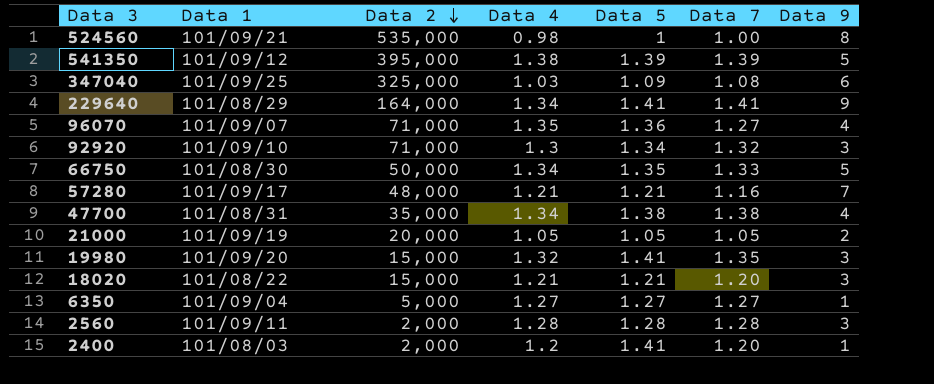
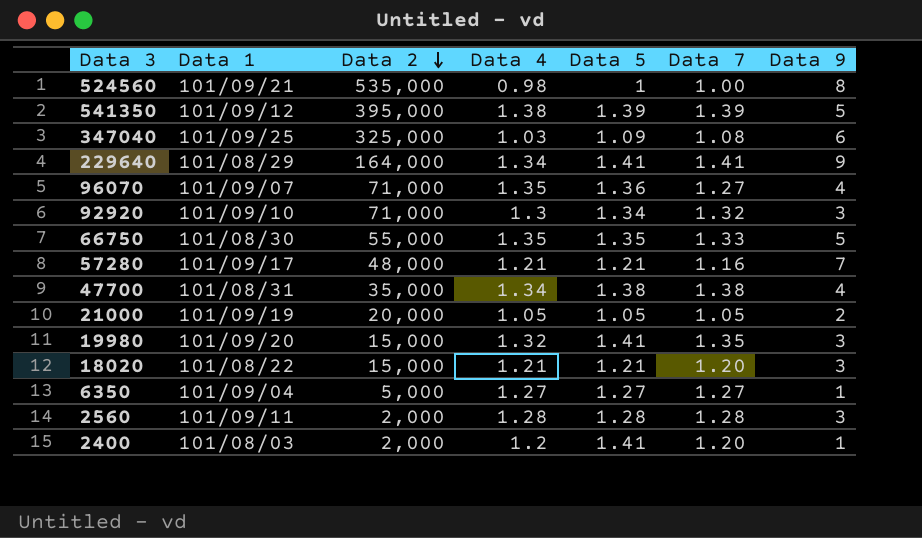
66750 | Data 2: 50,000 -> 55,000
66750 | Data 4: 1.34 -> 1.35

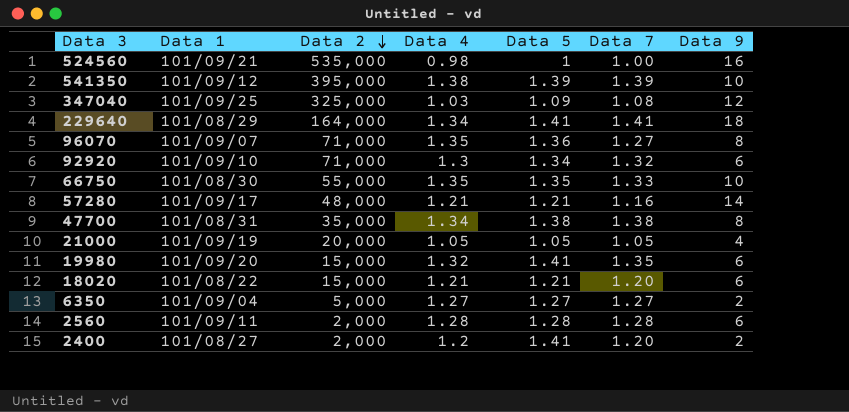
524560 | Data 9: 8 -> 16
541350 | Data 9: 5 -> 10
347040 | Data 9: 6 -> 12
229640 | Data 9: 9 -> 18
96070 | Data 9: 4 -> 8
92920 | Data 9: 3 -> 6
66750 | Data 9: 5 -> 10
57280 | Data 9: 7 -> 14
47700 | Data 9: 4 -> 8
21000 | Data 9: 2 -> 4
19980 | Data 9: 3 -> 6
18020 | Data 9: 3 -> 6
6350 | Data 9: 1 -> 2
2560 | Data 9: 3 -> 6
2400 | Data 1: 101/08/03 -> 101/08/27
2400 | Data 9: 1 -> 2

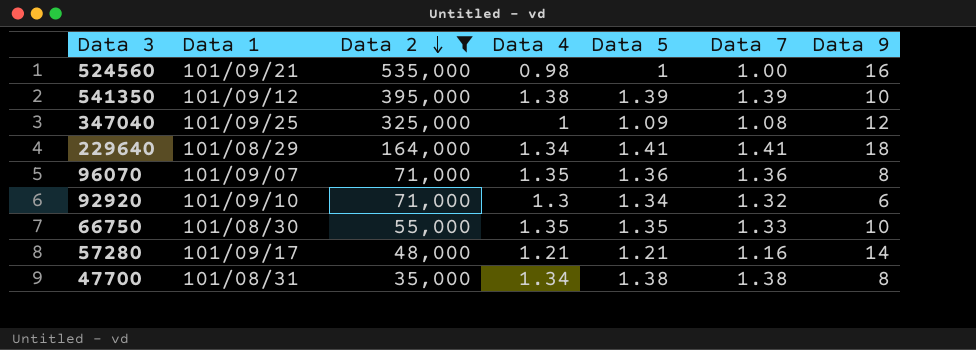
filter: none -> Data 2 >= 35,000
347040 | Data 4: 1.03 -> 1
96070 | Data 7: 1.27 -> 1.36

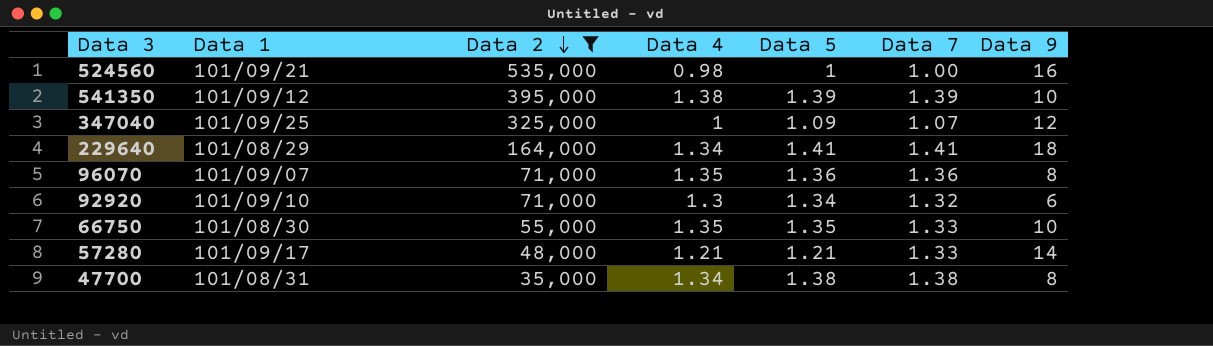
347040 | Data 7: 1.08 -> 1.07
57280 | Data 7: 1.16 -> 1.33

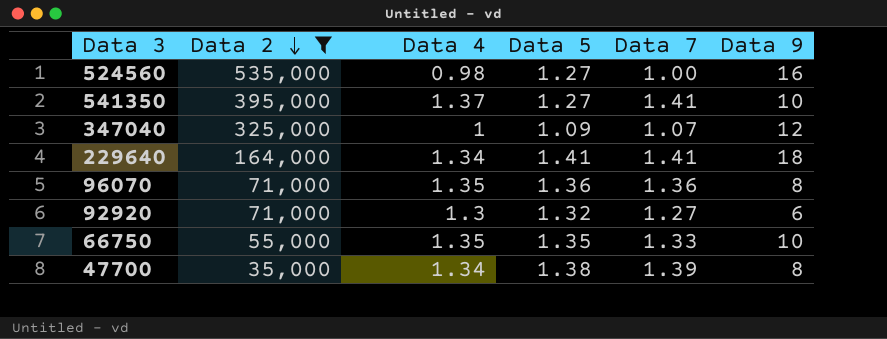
column Data 1 | position: 2 -> none
row 57280: 101/09/17 | 48,000 | 1.21 | 1.21 | 1.33 | 14 -> none
524560 | Data 5: 1 -> 1.27
541350 | Data 4: 1.38 -> 1.37
541350 | Data 5: 1.39 -> 1.27
541350 | Data 7: 1.39 -> 1.41
92920 | Data 5: 1.34 -> 1.32
92920 | Data 7: 1.32 -> 1.27
47700 | Data 7: 1.38 -> 1.39

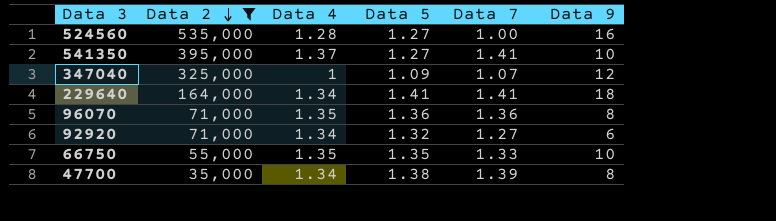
524560 | Data 4: 0.98 -> 1.28
92920 | Data 4: 1.3 -> 1.34

